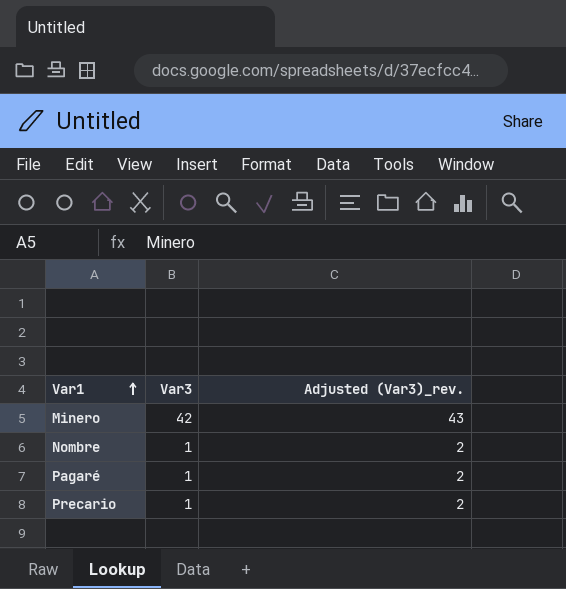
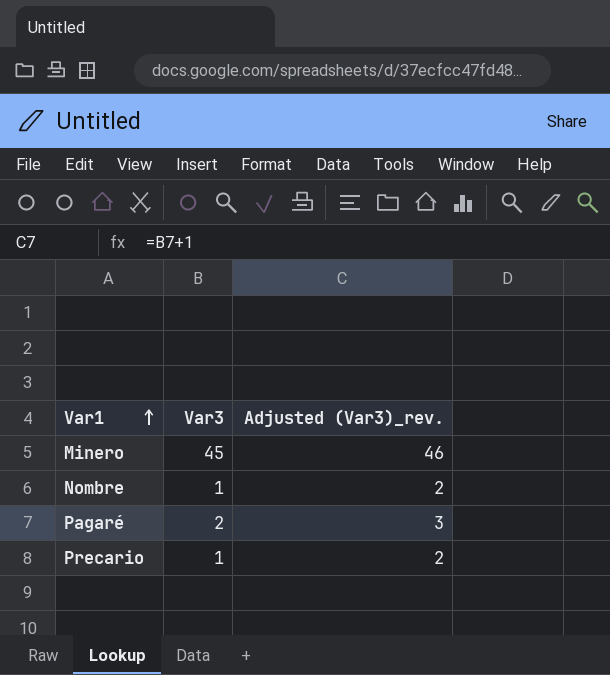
Minero | Var3: 42 -> 45
Minero | Adjusted (Var3)_rev.: 43 -> 46
Pagaré | Var3: 1 -> 2
Pagaré | Adjusted (Var3)_rev.: 2 -> 3

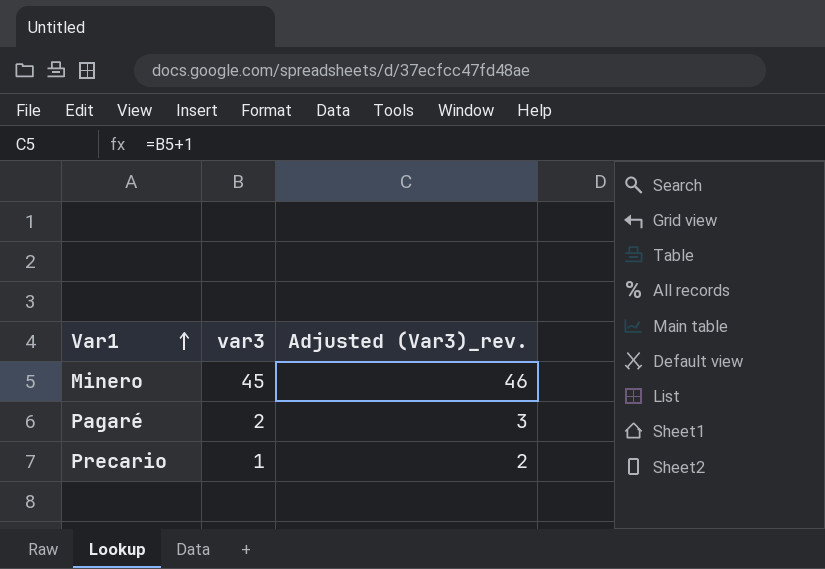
column name: Var3 -> var3
row Nombre: 1 | 2 -> none

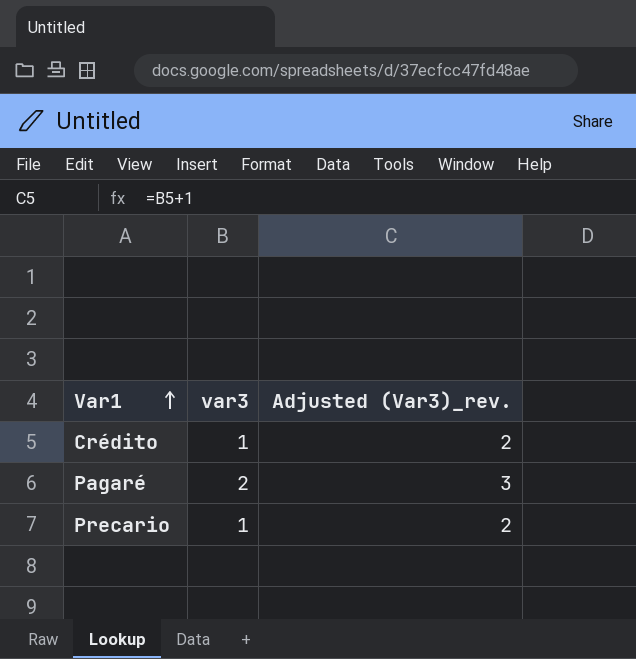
row Minero: 45 | 46 -> none
row Crédito: none -> 1 | 2

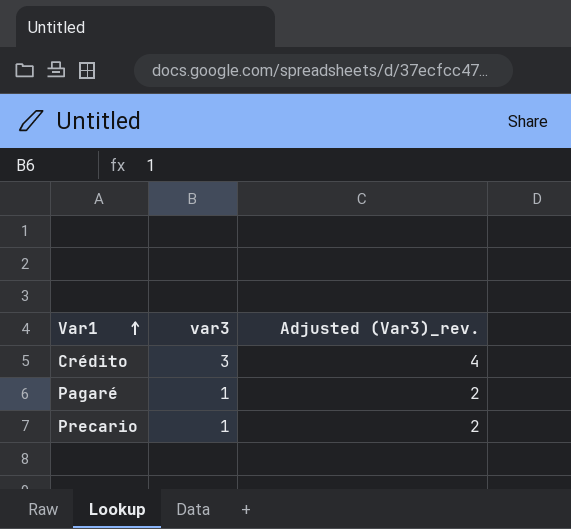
Crédito | var3: 1 -> 3
Crédito | Adjusted (Var3)_rev.: 2 -> 4
Pagaré | var3: 2 -> 1
Pagaré | Adjusted (Var3)_rev.: 3 -> 2

